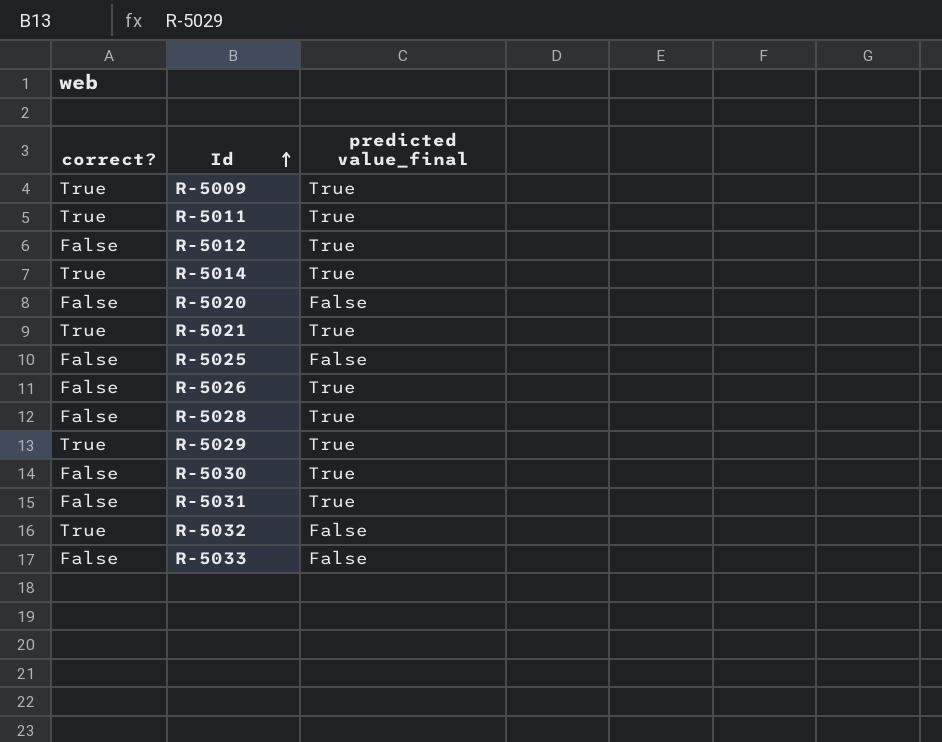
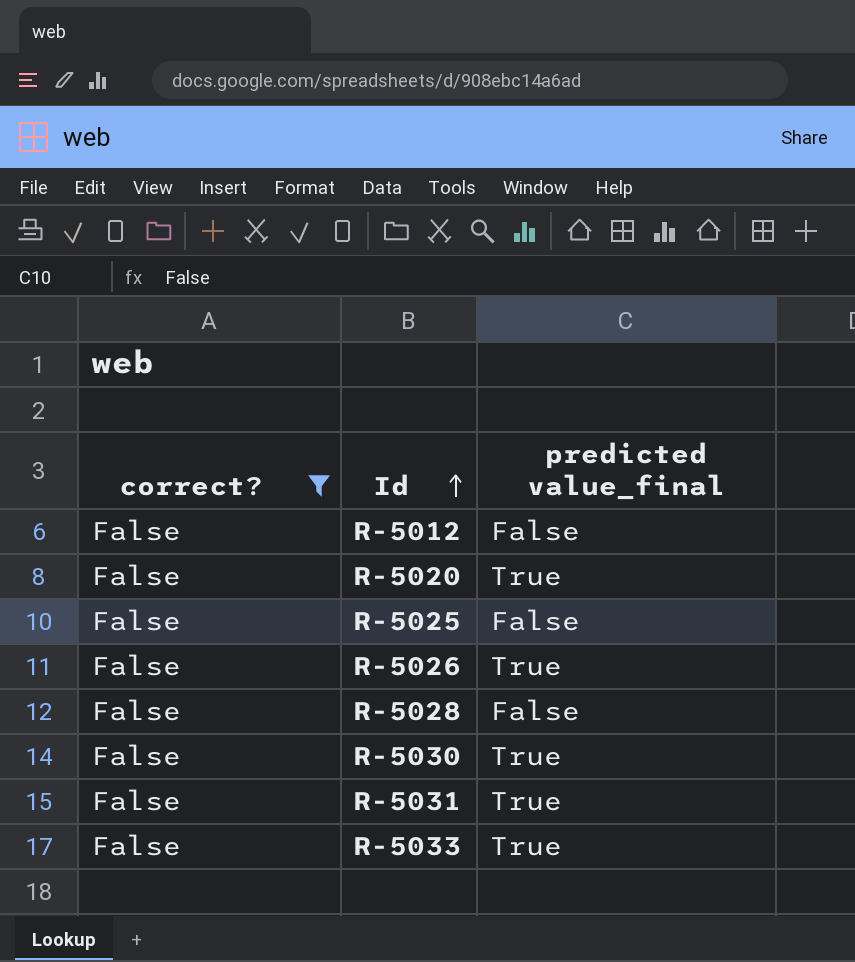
filter: none -> correct? = False
R-5012 | predicted value_final: True -> False
R-5020 | predicted value_final: False -> True
R-5028 | predicted value_final: True -> False
R-5033 | predicted value_final: False -> True

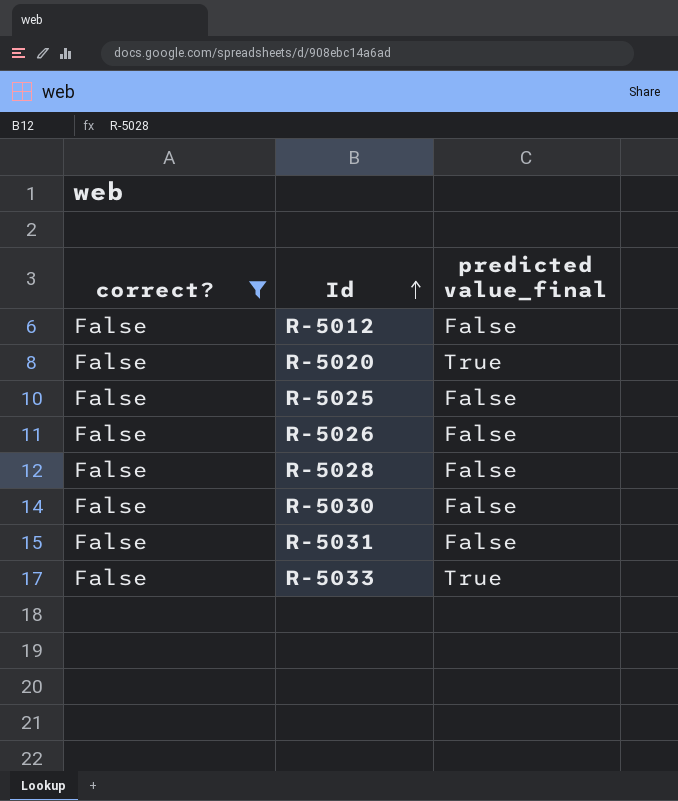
R-5026 | predicted value_final: True -> False
R-5030 | predicted value_final: True -> False
R-5031 | predicted value_final: True -> False

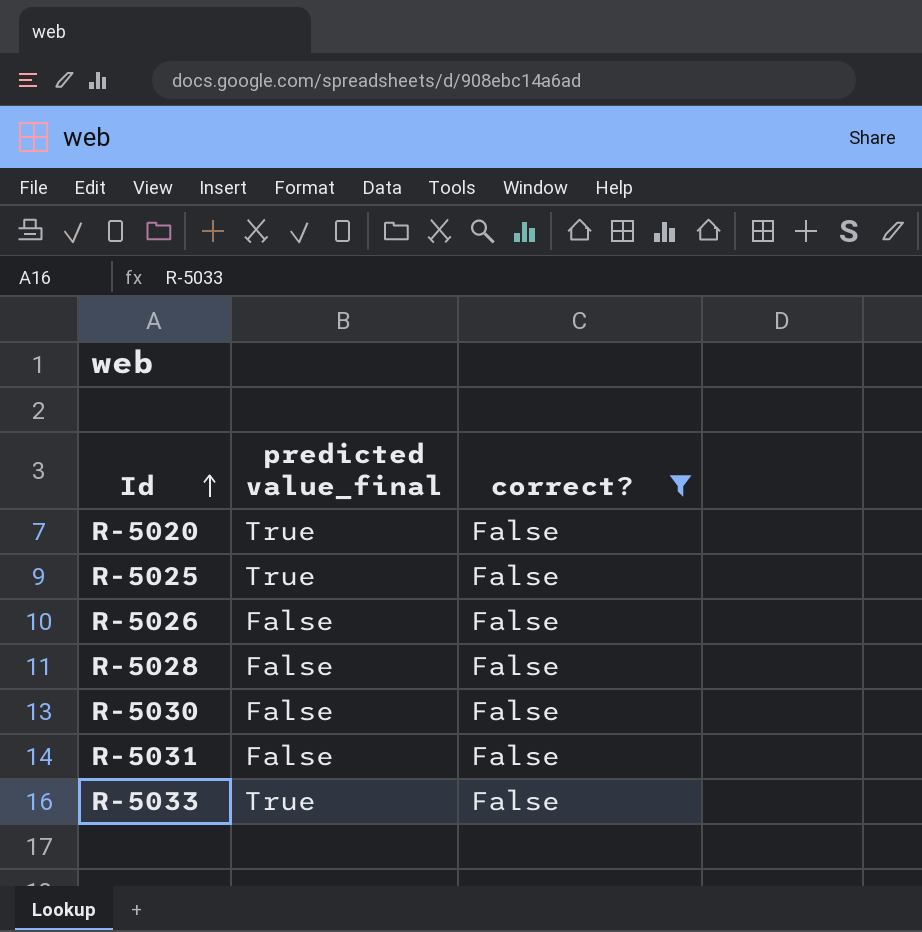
column correct? | position: 1 -> 3
row R-5012: False | False -> none
R-5025 | predicted value_final: False -> True

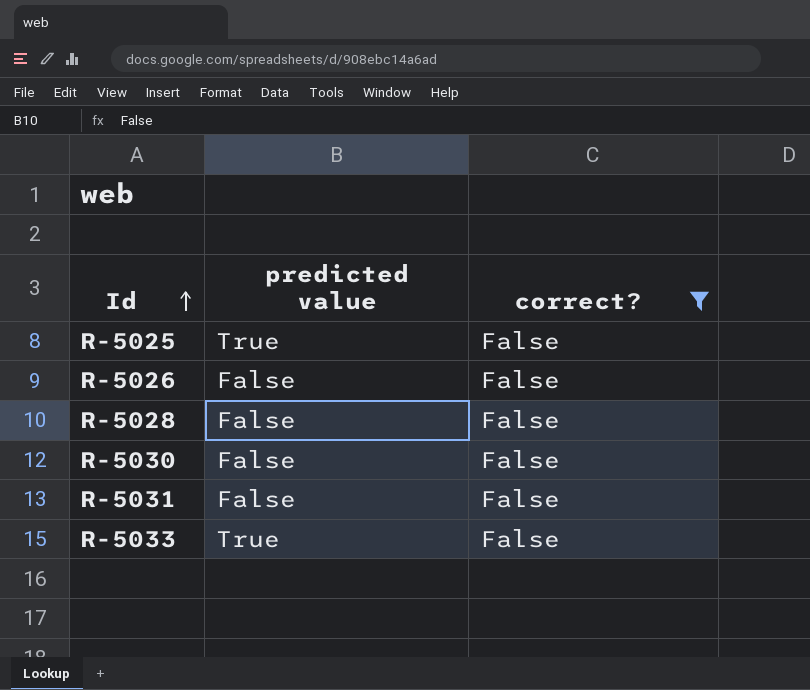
column name: predicted value_final -> predicted value
row R-5020: True | False -> none

